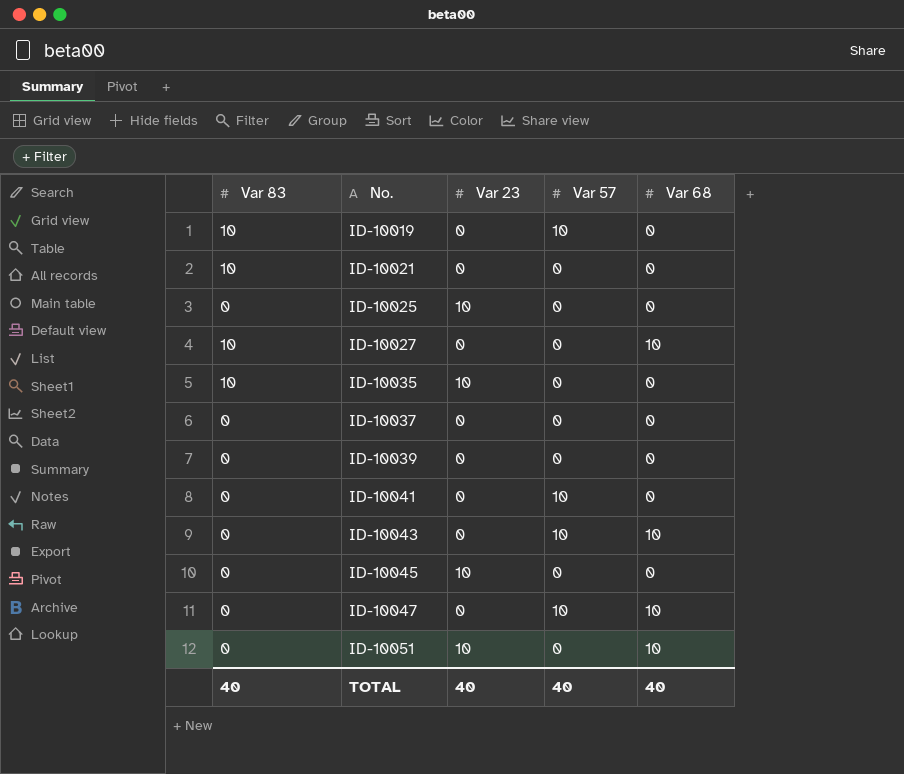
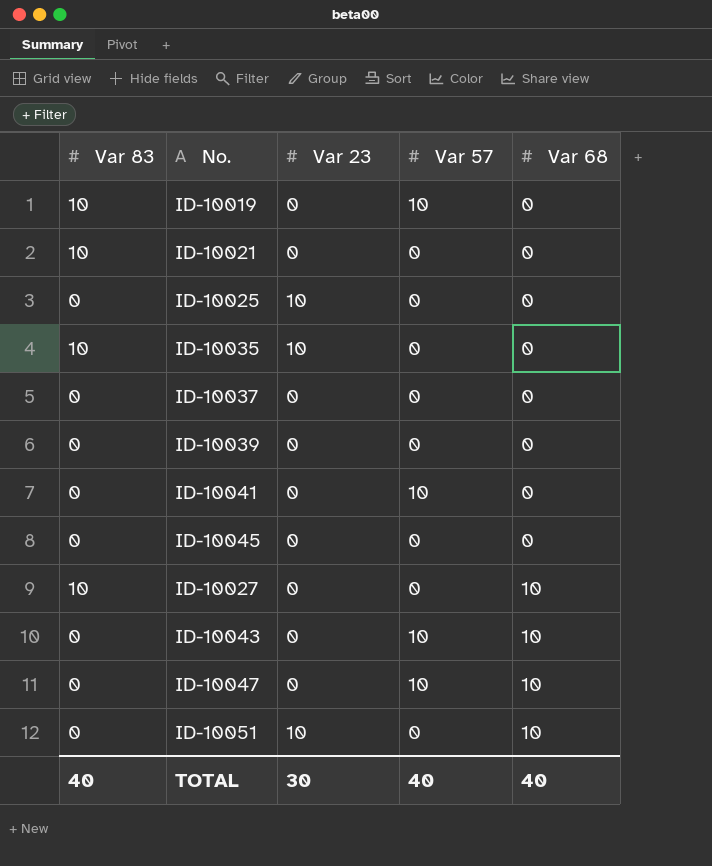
row order: No. ascending -> Var 68 ascending
ID-10045 | Var 23: 10 -> 0
TOTAL | Var 23: 40 -> 30

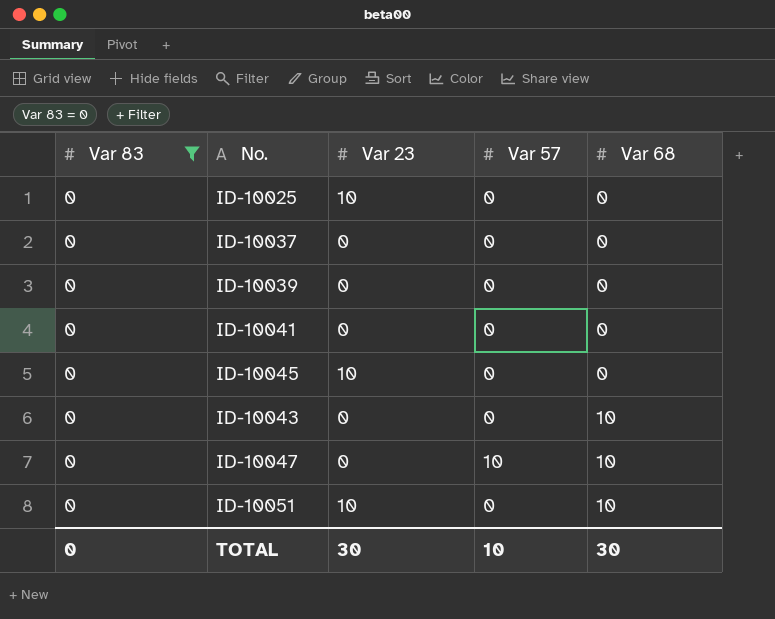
filter: none -> Var 83 = 0
ID-10041 | Var 57: 10 -> 0
ID-10045 | Var 23: 0 -> 10
ID-10043 | Var 57: 10 -> 0
TOTAL | Var 83: 40 -> 0
TOTAL | Var 57: 40 -> 10
TOTAL | Var 68: 40 -> 30

